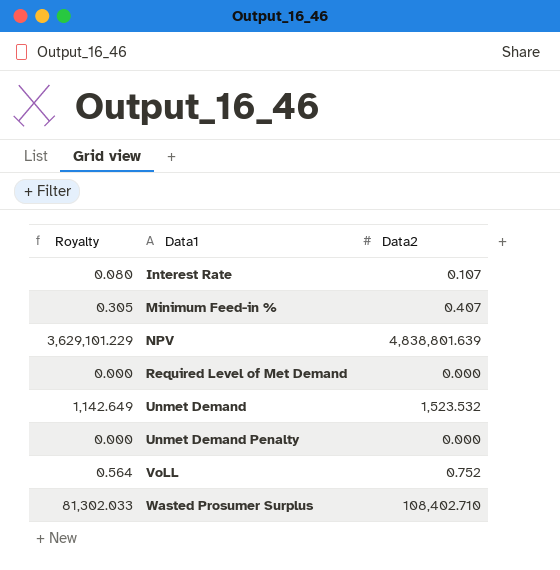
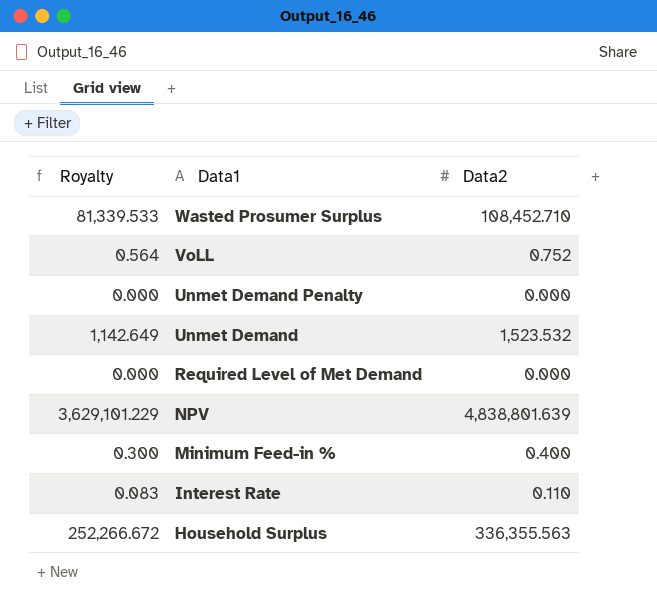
row order: Data1 ascending -> Data1 descending
Wasted Prosumer Surplus | Royalty: 81,302.033 -> 81,339.533
Wasted Prosumer Surplus | Data2: 108,402.710 -> 108,452.710
Minimum Feed-in % | Royalty: 0.305 -> 0.300
Minimum Feed-in % | Data2: 0.407 -> 0.400
Interest Rate | Royalty: 0.080 -> 0.083
Interest Rate | Data2: 0.107 -> 0.110
row Household Surplus: none -> 252,266.672 | 336,355.563

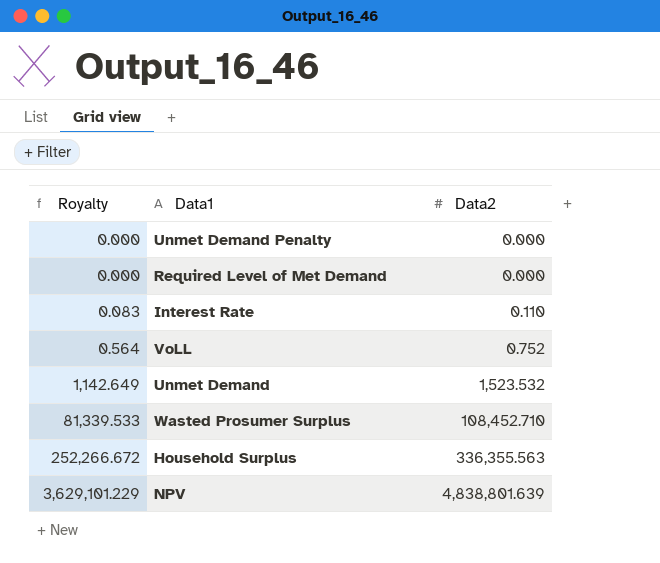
row order: Data1 descending -> Royalty ascending
row Minimum Feed-in %: 0.300 | 0.400 -> none

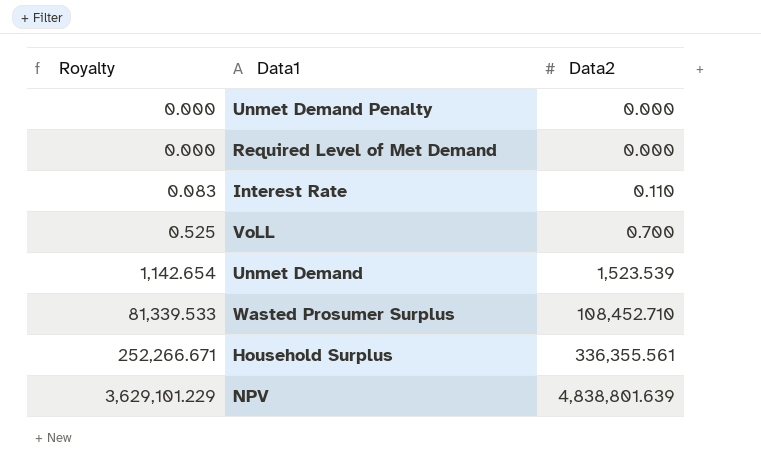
VoLL | Royalty: 0.564 -> 0.525
VoLL | Data2: 0.752 -> 0.700
Unmet Demand | Royalty: 1,142.649 -> 1,142.654
Unmet Demand | Data2: 1,523.532 -> 1,523.539
Household Surplus | Royalty: 252,266.672 -> 252,266.671
Household Surplus | Data2: 336,355.563 -> 336,355.561

